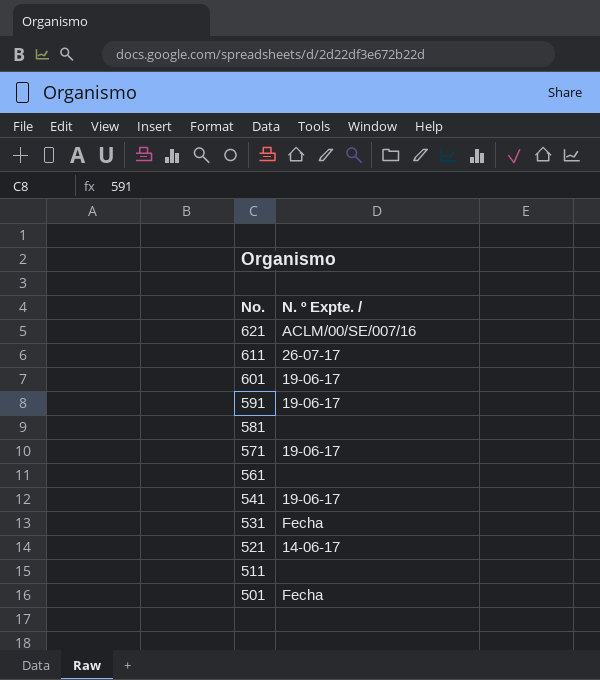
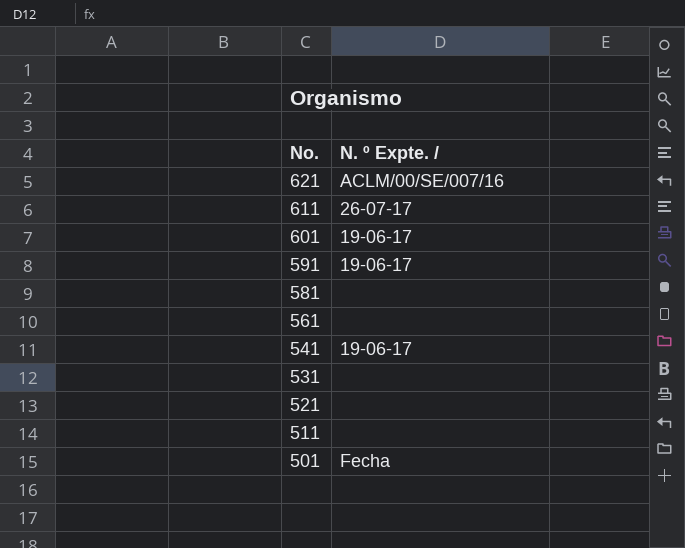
row 571: 19-06-17 -> none
531 | N. º Expte. /: Fecha -> none
521 | N. º Expte. /: 14-06-17 -> none

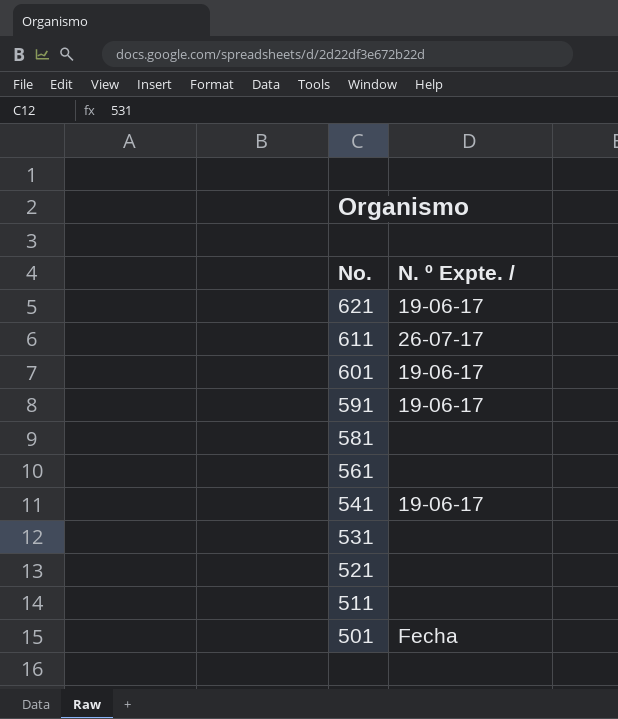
621 | N. º Expte. /: ACLM/00/SE/007/16 -> 19-06-17

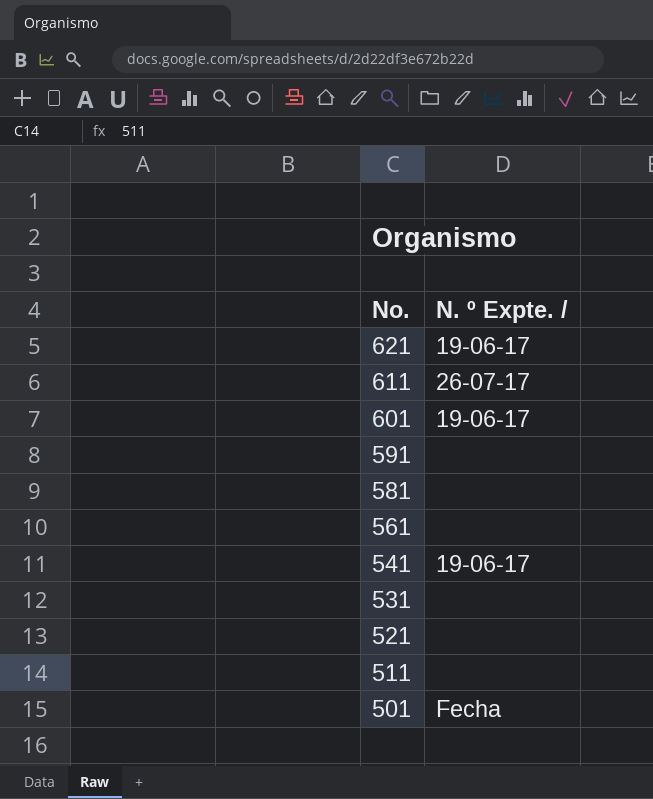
591 | N. º Expte. /: 19-06-17 -> none

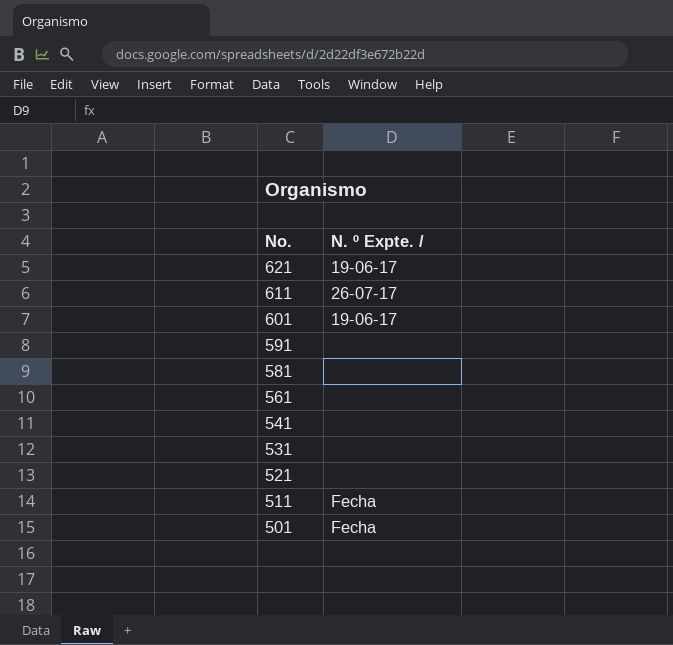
541 | N. º Expte. /: 19-06-17 -> none
511 | N. º Expte. /: none -> Fecha

